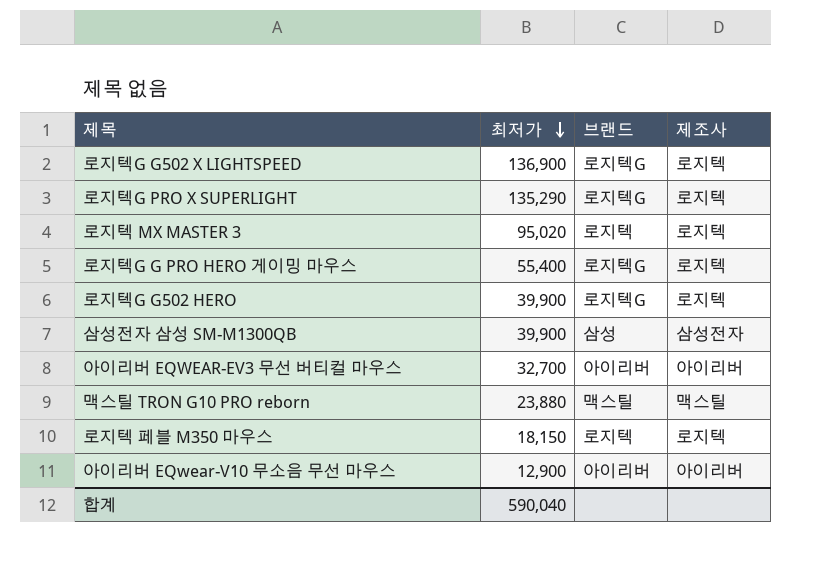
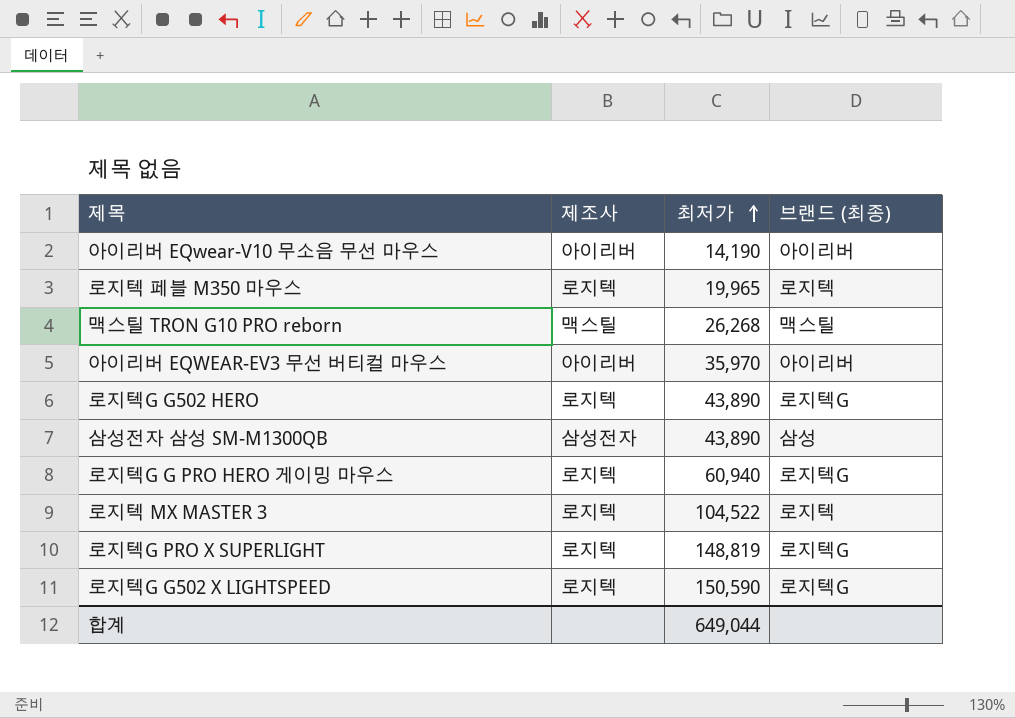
row order: 최저가 descending -> 최저가 ascending
column 제조사 | position: 4 -> 2
column name: 브랜드 -> 브랜드 (최종)
아이리버 EQwear-V10 무소음 무선 마우스 | 최저가: 12,900 -> 14,190
로지텍 페블 M350 마우스 | 최저가: 18,150 -> 19,965
맥스틸 TRON G10 PRO reborn | 최저가: 23,880 -> 26,268
아이리버 EQWEAR-EV3 무선 버티컬 마우스 | 최저가: 32,700 -> 35,970
로지텍G G502 HERO | 최저가: 39,900 -> 43,890
삼성전자 삼성 SM-M1300QB | 최저가: 39,900 -> 43,890
로지텍G G PRO HERO 게이밍 마우스 | 최저가: 55,400 -> 60,940
로지텍 MX MASTER 3 | 최저가: 95,020 -> 104,522
로지텍G PRO X SUPERLIGHT | 최저가: 135,290 -> 148,819
로지텍G G502 X LIGHTSPEED | 최저가: 136,900 -> 150,590
합계 | 최저가: 590,040 -> 649,044

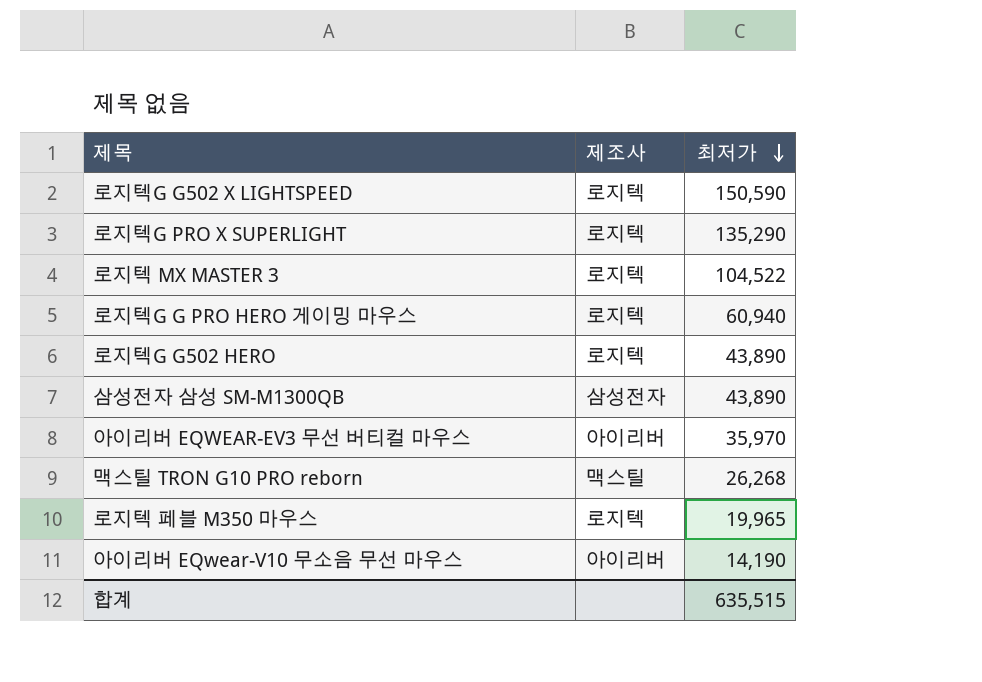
row order: 최저가 ascending -> 최저가 descending
column 브랜드 (최종) | position: 4 -> none
로지텍G PRO X SUPERLIGHT | 최저가: 148,819 -> 135,290
합계 | 최저가: 649,044 -> 635,515

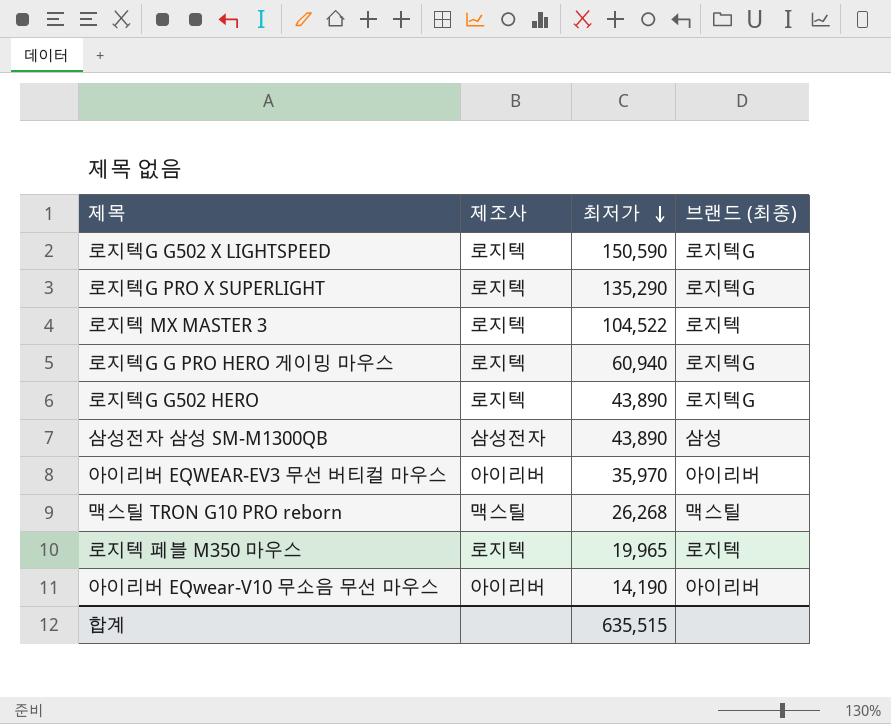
column 브랜드 (최종) | position: none -> 4

